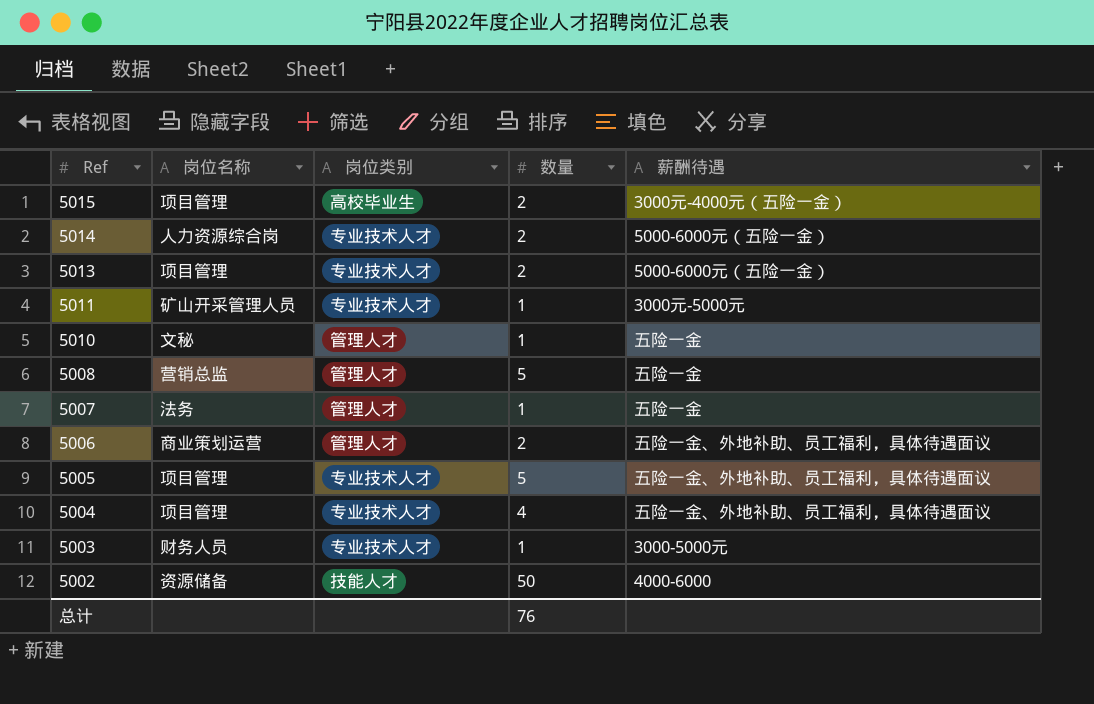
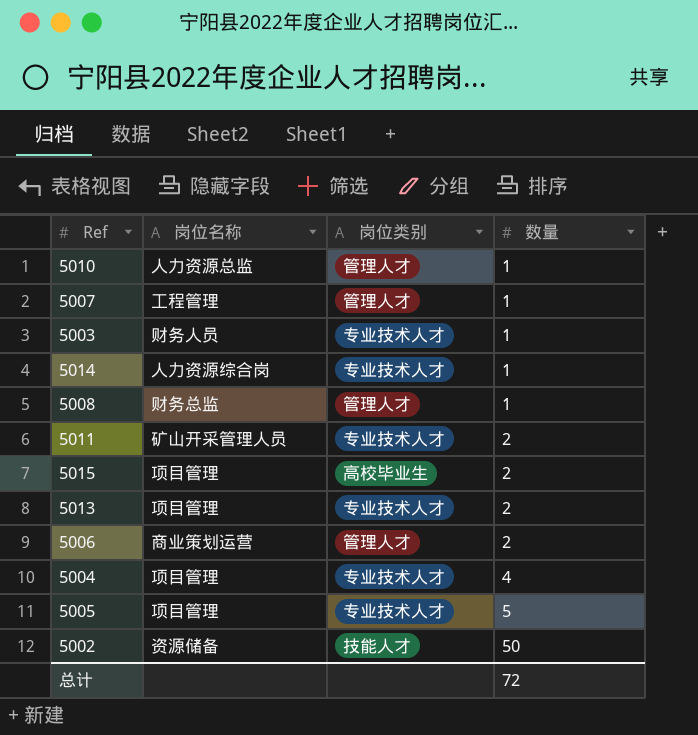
row order: Ref descending -> 数量 ascending
column 薪酬待遇 | position: 5 -> none
5010 | 岗位名称: 文秘 -> 人力资源总监
5007 | 岗位名称: 法务 -> 工程管理
5014 | 数量: 2 -> 1
5008 | 岗位名称: 营销总监 -> 财务总监
5008 | 数量: 5 -> 1
5011 | 数量: 1 -> 2
总计 | 数量: 76 -> 72

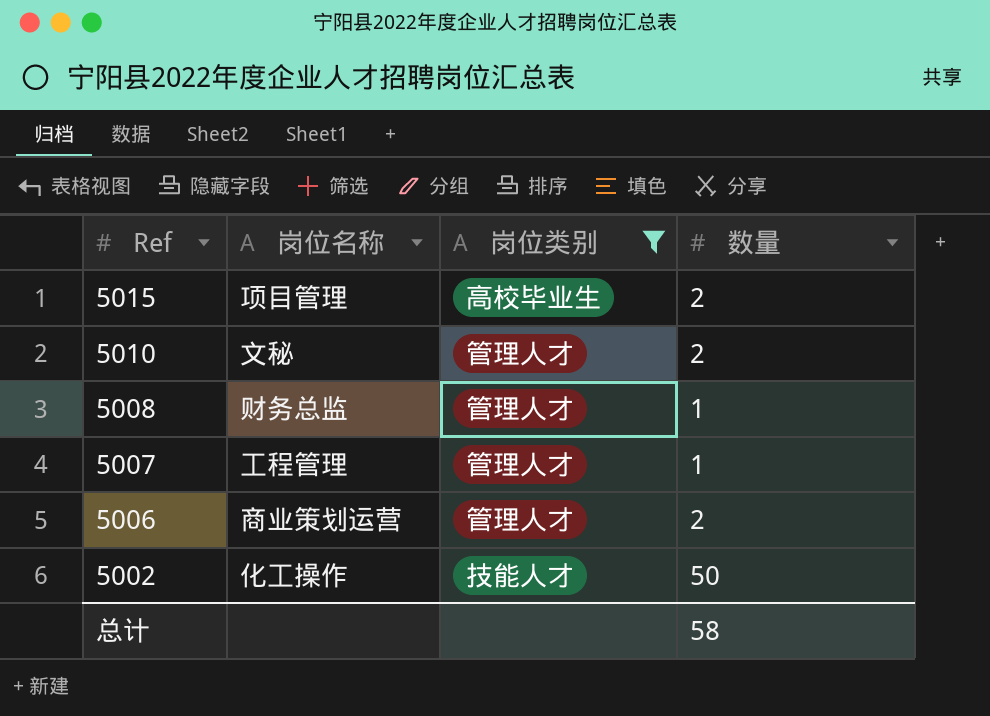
filter: none -> 岗位类别 != 专业技术人才
row order: 数量 ascending -> Ref descending
5010 | 岗位名称: 人力资源总监 -> 文秘
5010 | 数量: 1 -> 2
5002 | 岗位名称: 资源储备 -> 化工操作
总计 | 数量: 72 -> 58

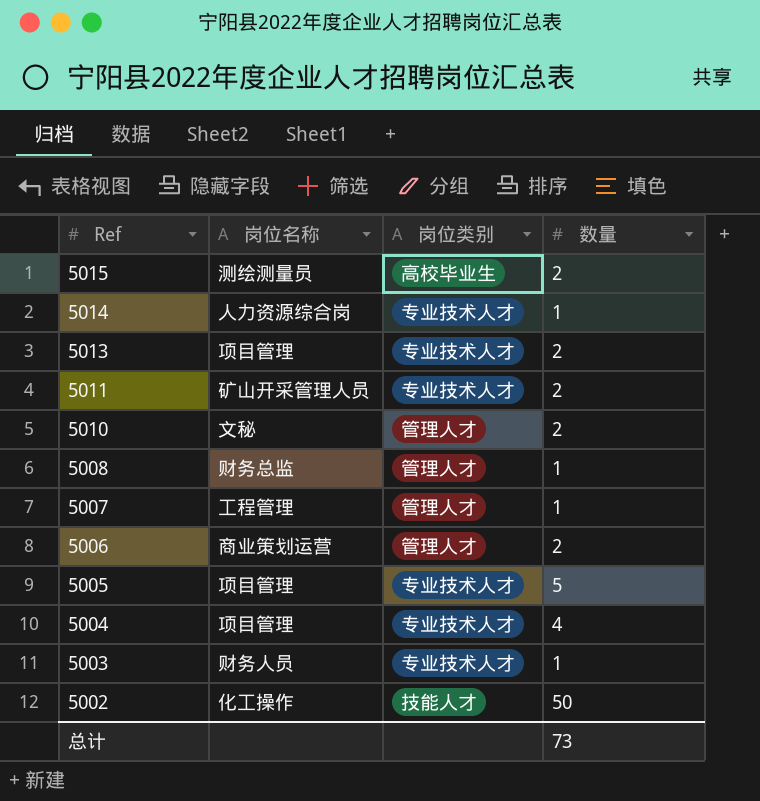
filter: 岗位类别 != 专业技术人才 -> none
5015 | 岗位名称: 项目管理 -> 测绘测量员
总计 | 数量: 58 -> 73

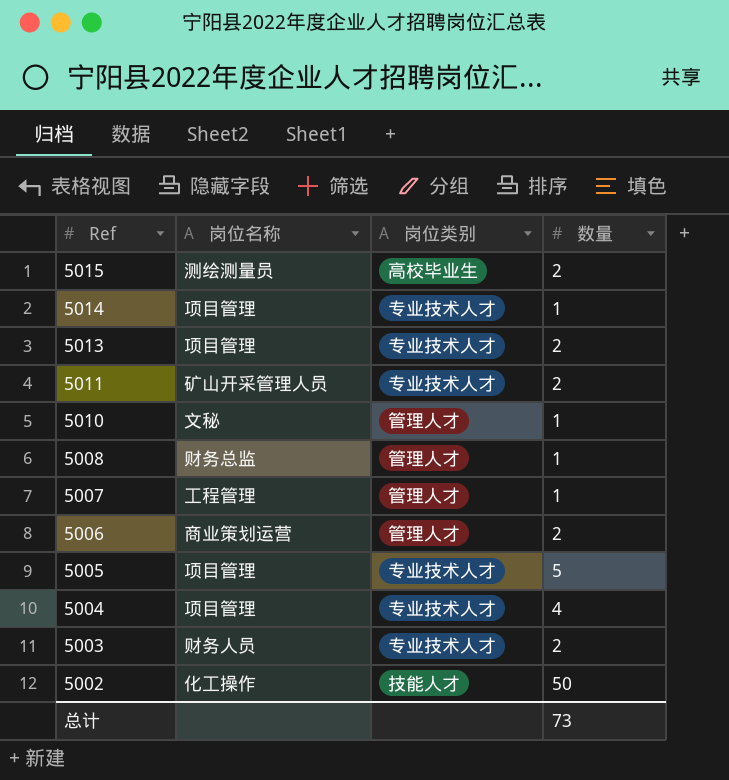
5014 | 岗位名称: 人力资源综合岗 -> 项目管理
5010 | 数量: 2 -> 1
5003 | 数量: 1 -> 2

